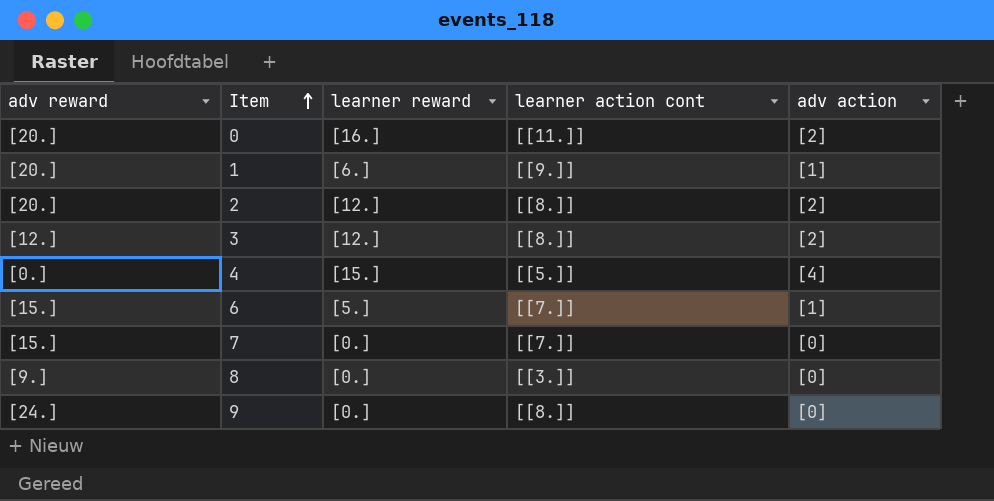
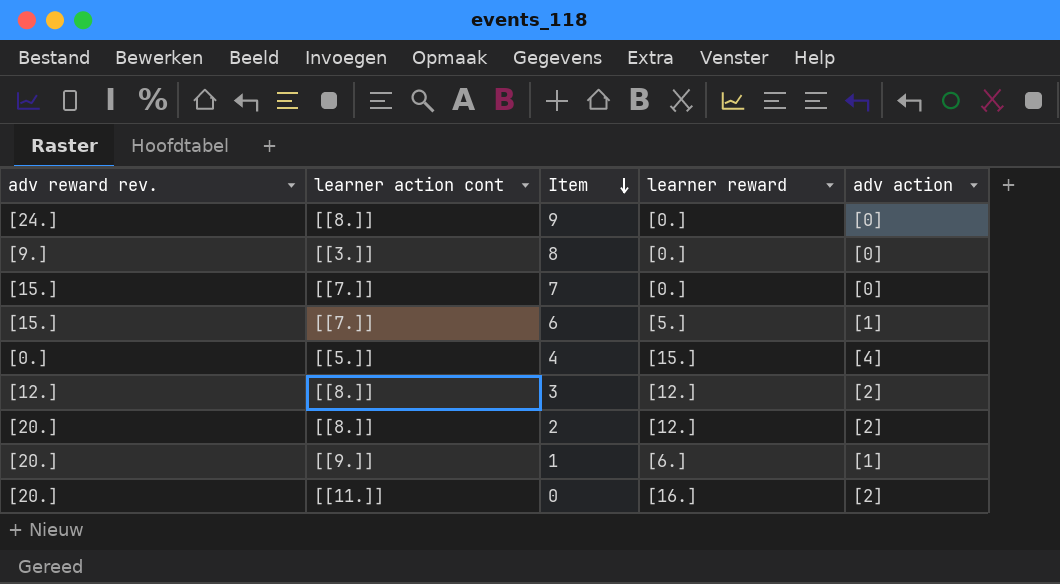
row order: Item ascending -> Item descending
column name: adv reward -> adv reward rev.
column learner action cont | position: 4 -> 2

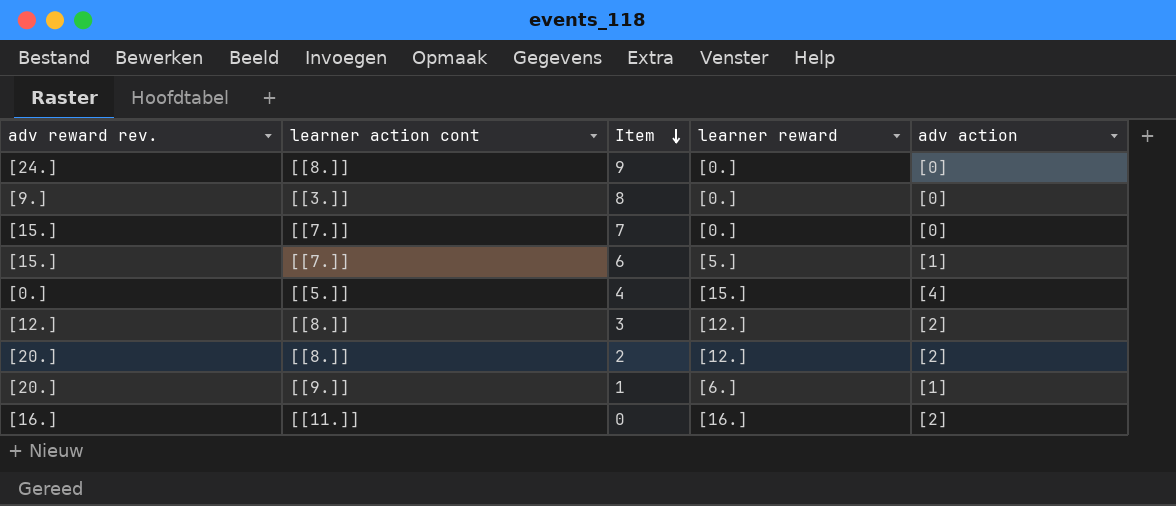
0 | adv reward rev.: [20.] -> [16.]

